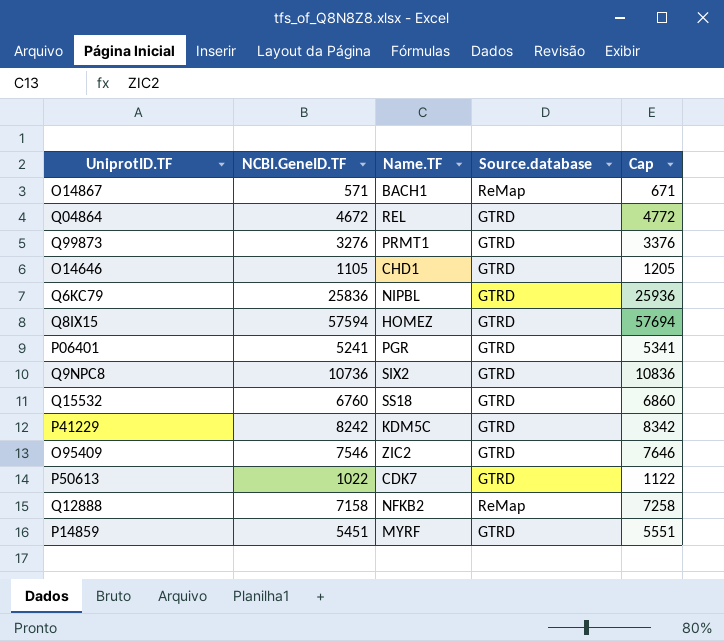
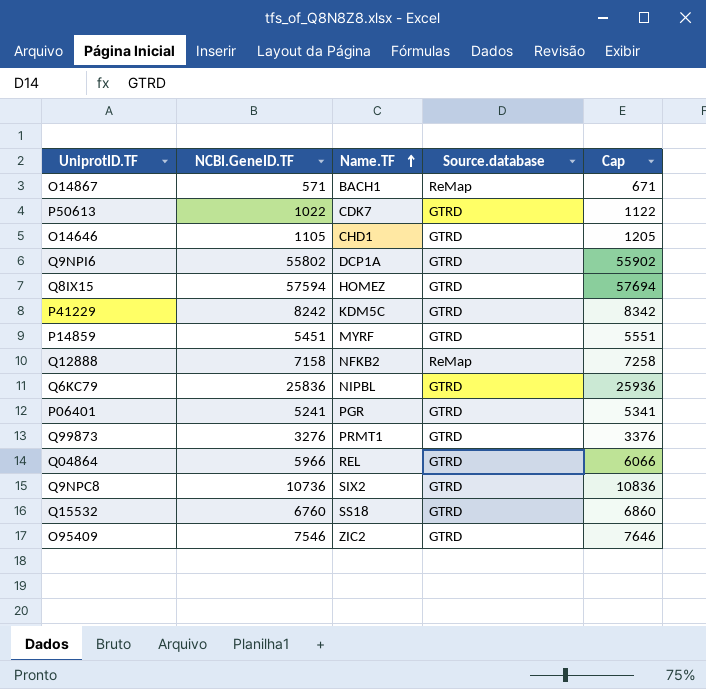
row order: none -> Name.TF ascending
row Q9NPI6: none -> 55802 | DCP1A | GTRD | 55902
Q04864 | NCBI.GeneID.TF: 4672 -> 5966
Q04864 | Cap: 4772 -> 6066

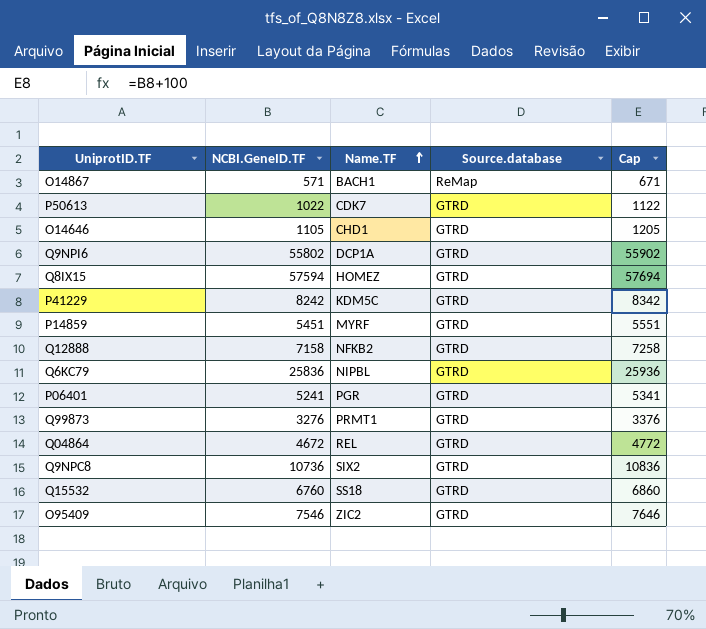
Q12888 | Source.database: ReMap -> GTRD
Q04864 | NCBI.GeneID.TF: 5966 -> 4672
Q04864 | Cap: 6066 -> 4772

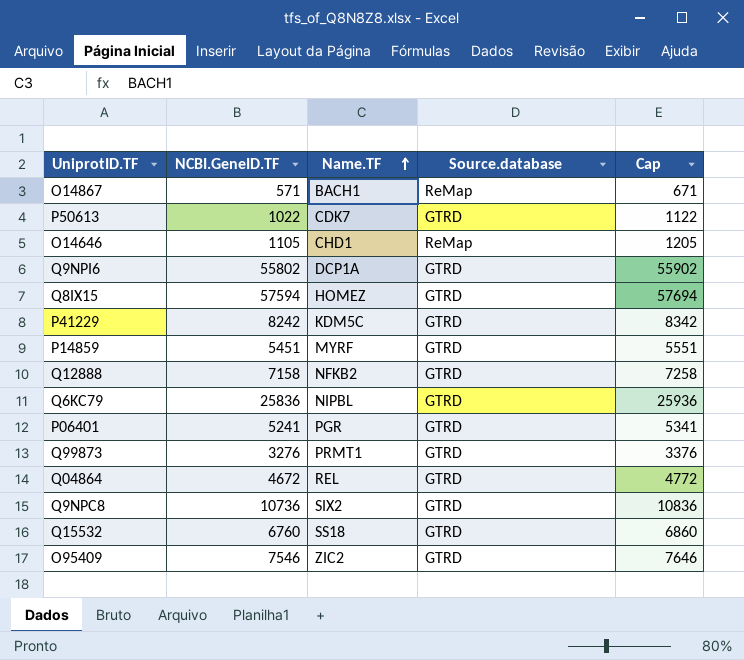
O14646 | Source.database: GTRD -> ReMap

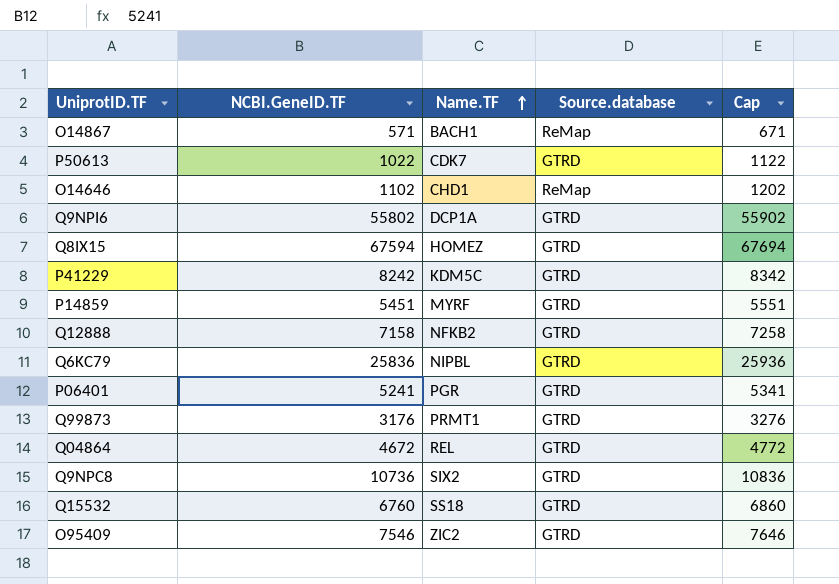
O14646 | NCBI.GeneID.TF: 1105 -> 1102
O14646 | Cap: 1205 -> 1202
Q8IX15 | NCBI.GeneID.TF: 57594 -> 67594
Q8IX15 | Cap: 57694 -> 67694
Q99873 | NCBI.GeneID.TF: 3276 -> 3176
Q99873 | Cap: 3376 -> 3276

